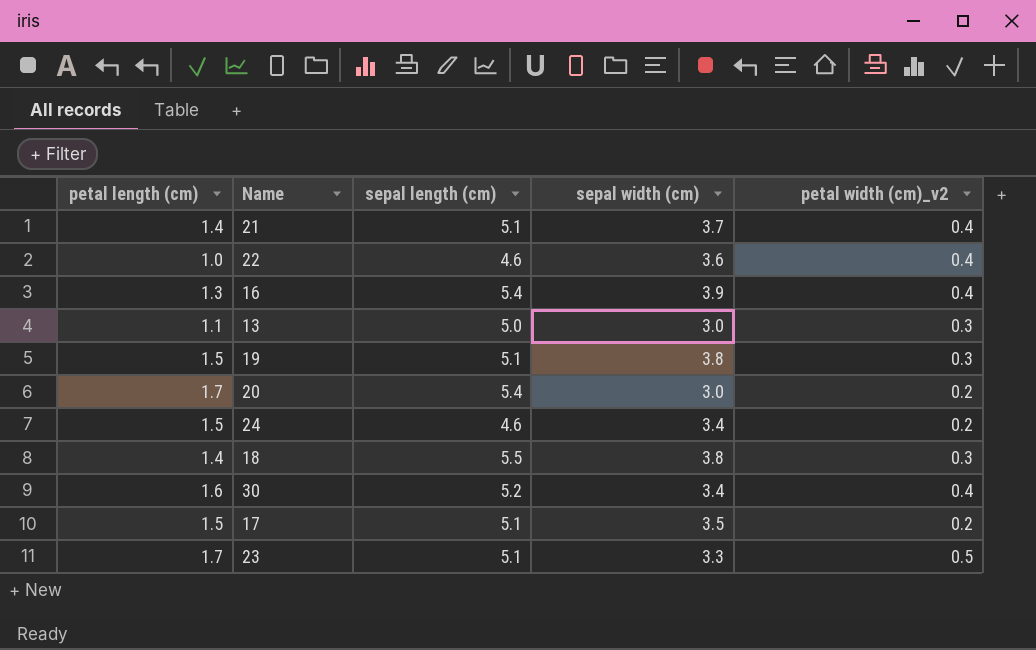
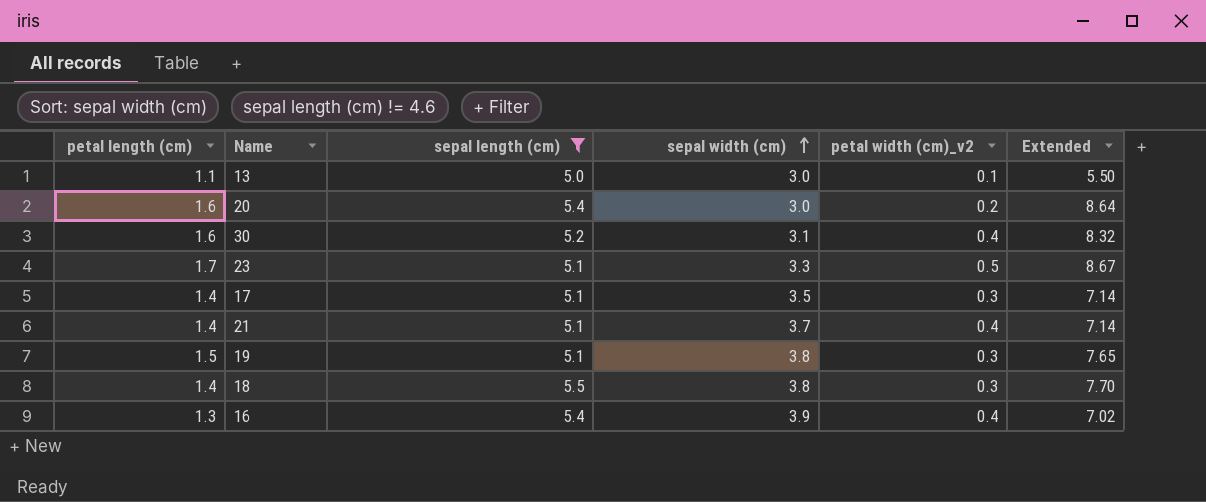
filter: none -> sepal length (cm) != 4.6
row order: none -> sepal width (cm) ascending
column Extended | formula: none -> [petal length (cm)] * [sepal length (cm)]
13 | petal width (cm)_v2: 0.3 -> 0.1
20 | petal length (cm): 1.7 -> 1.6
30 | sepal width (cm): 3.4 -> 3.1
17 | petal length (cm): 1.5 -> 1.4
17 | petal width (cm)_v2: 0.2 -> 0.3

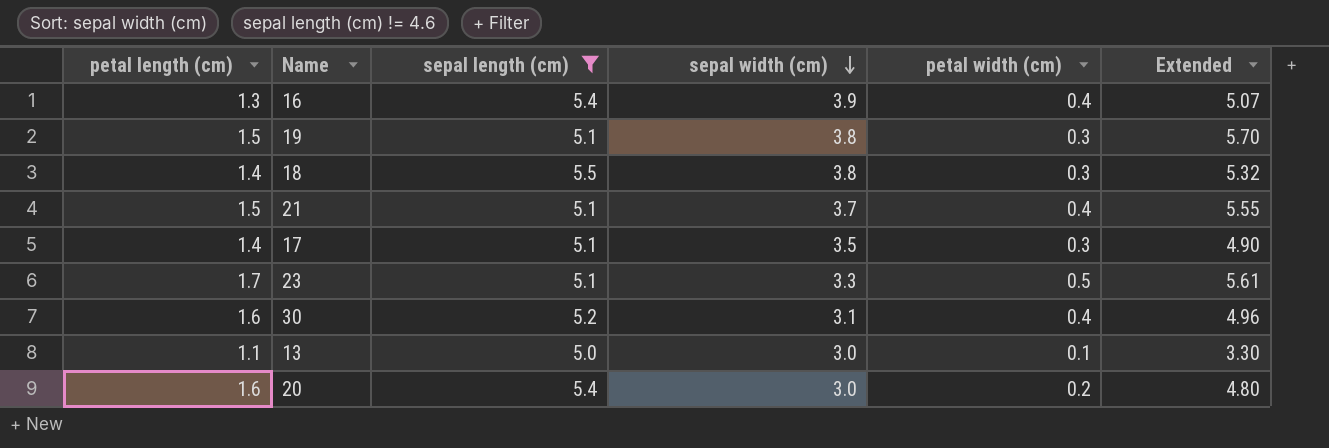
row order: sepal width (cm) ascending -> sepal width (cm) descending
column name: petal width (cm)_v2 -> petal width (cm)
column Extended | formula: [petal length (cm)] * [sepal length (cm)] -> [petal length (cm)] * [sepal width (cm)]
21 | petal length (cm): 1.4 -> 1.5

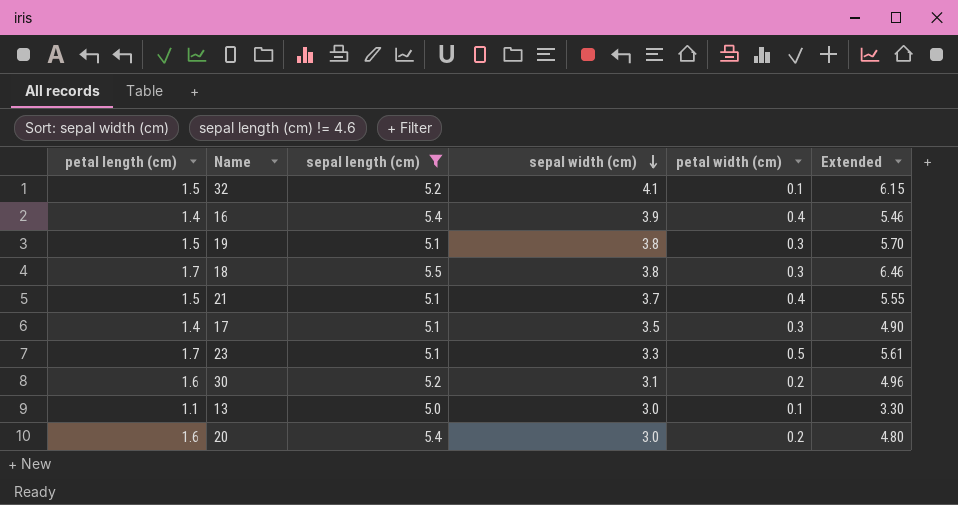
row 32: none -> 1.5 | 5.2 | 4.1 | 0.1 | 6.15
16 | petal length (cm): 1.3 -> 1.4
16 | Extended: 5.07 -> 5.46
18 | petal length (cm): 1.4 -> 1.7
18 | Extended: 5.32 -> 6.46
30 | petal width (cm): 0.4 -> 0.2

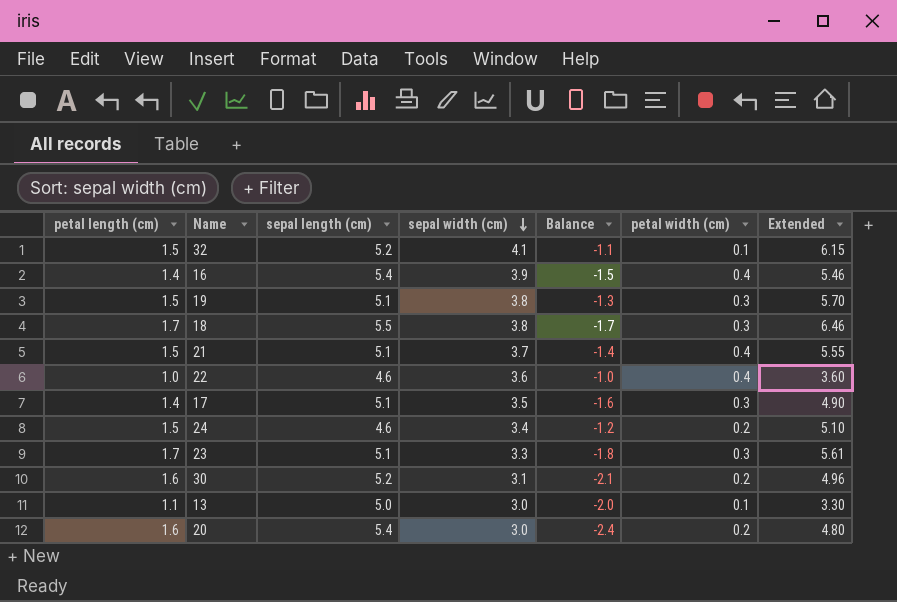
filter: sepal length (cm) != 4.6 -> none
column Balance | formula: none -> [sepal width (cm)] - [sepal length (cm)]
23 | petal width (cm): 0.5 -> 0.3

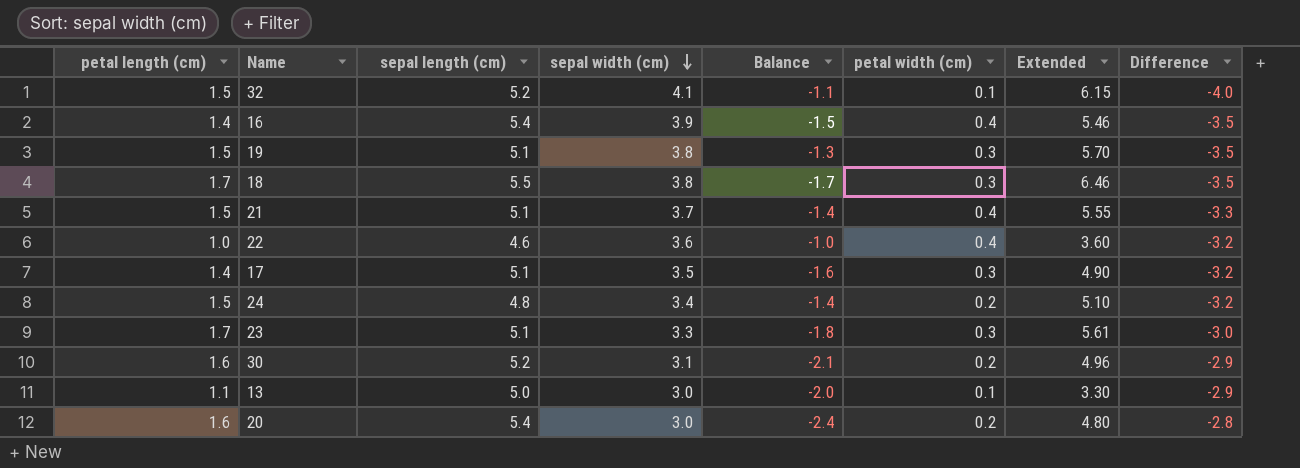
column Difference | formula: none -> [petal width (cm)] - [sepal width (cm)]
24 | sepal length (cm): 4.6 -> 4.8
24 | Balance: -1.2 -> -1.4

